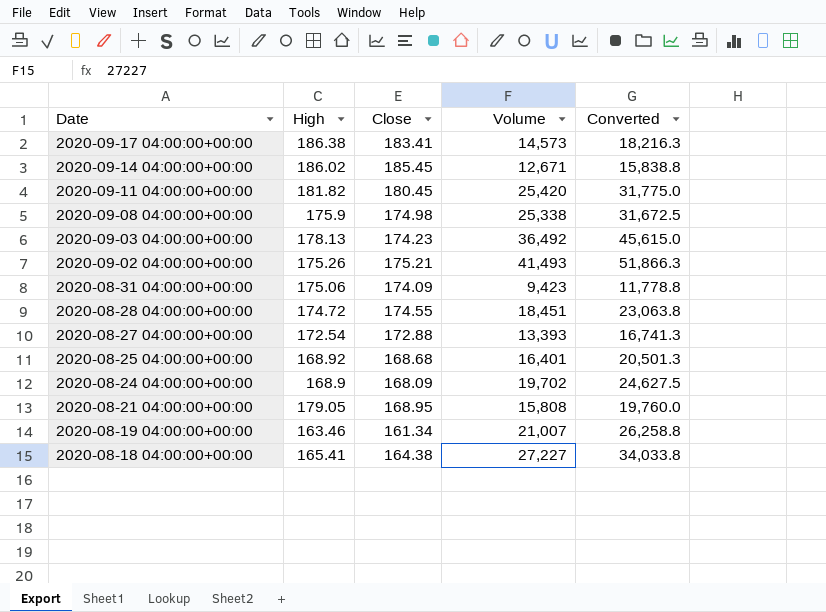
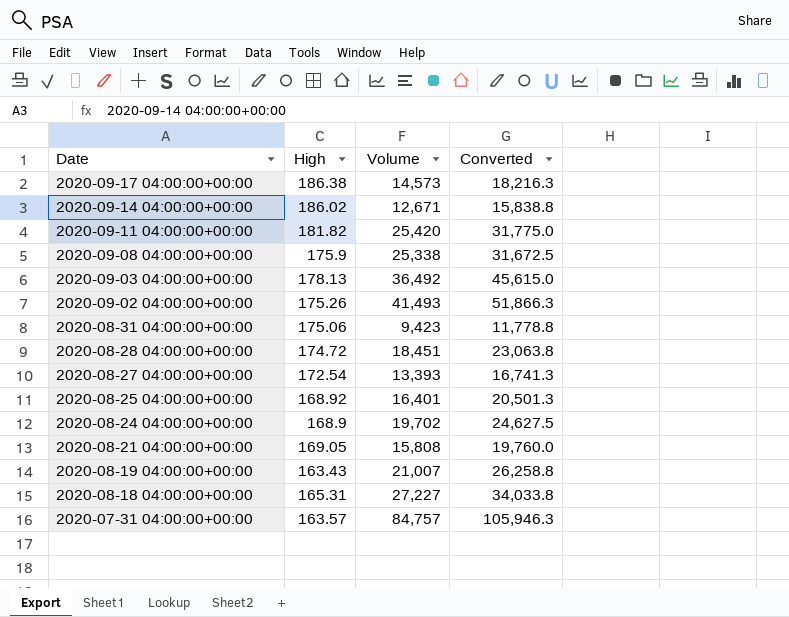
column Close | position: 3 -> none
2020-08-21 04:00:00+00:00 | High: 179.05 -> 169.05
2020-08-19 04:00:00+00:00 | High: 163.46 -> 163.43
2020-08-18 04:00:00+00:00 | High: 165.41 -> 165.31
row 2020-07-31 04:00:00+00:00: none -> 163.57 | 84,757 | 105,946.3

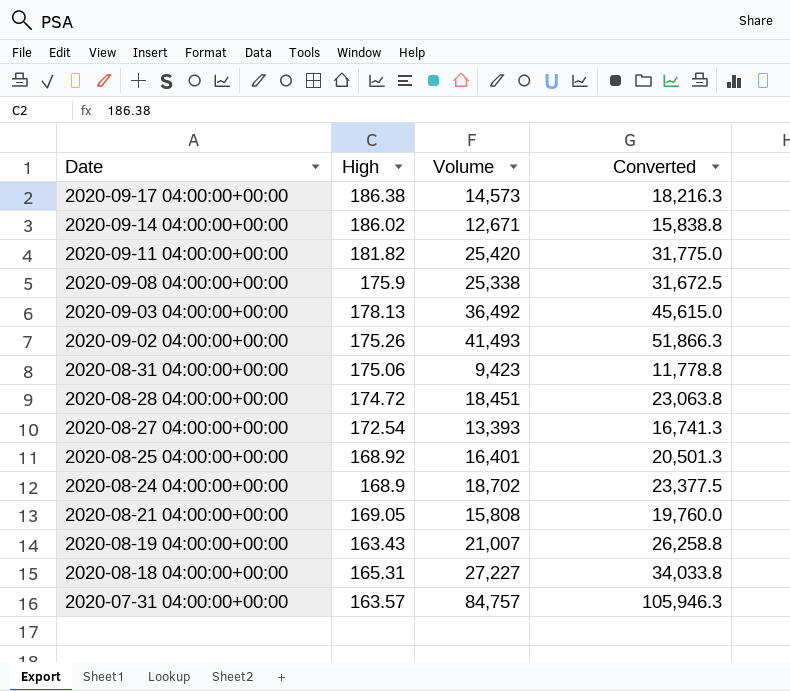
2020-08-24 04:00:00+00:00 | Volume: 19,702 -> 18,702
2020-08-24 04:00:00+00:00 | Converted: 24,627.5 -> 23,377.5

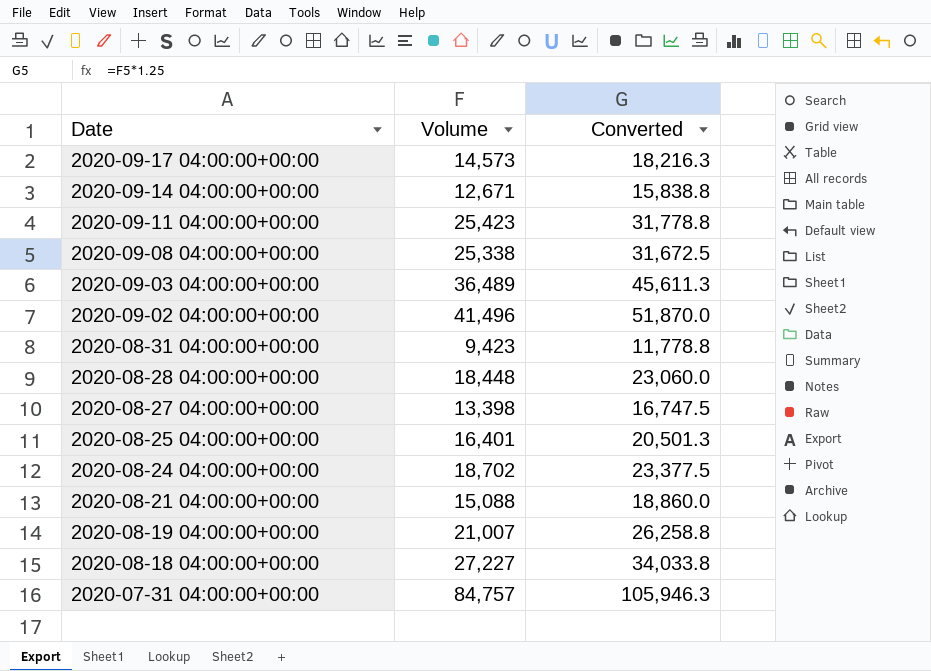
column High | position: 2 -> none
2020-09-11 04:00:00+00:00 | Volume: 25,420 -> 25,423
2020-09-11 04:00:00+00:00 | Converted: 31,775.0 -> 31,778.8
2020-09-03 04:00:00+00:00 | Volume: 36,492 -> 36,489
2020-09-03 04:00:00+00:00 | Converted: 45,615.0 -> 45,611.3
2020-09-02 04:00:00+00:00 | Volume: 41,493 -> 41,496
2020-09-02 04:00:00+00:00 | Converted: 51,866.3 -> 51,870.0
2020-08-28 04:00:00+00:00 | Volume: 18,451 -> 18,448
2020-08-28 04:00:00+00:00 | Converted: 23,063.8 -> 23,060.0
2020-08-27 04:00:00+00:00 | Volume: 13,393 -> 13,398
2020-08-27 04:00:00+00:00 | Converted: 16,741.3 -> 16,747.5
2020-08-21 04:00:00+00:00 | Volume: 15,808 -> 15,088
2020-08-21 04:00:00+00:00 | Converted: 19,760.0 -> 18,860.0

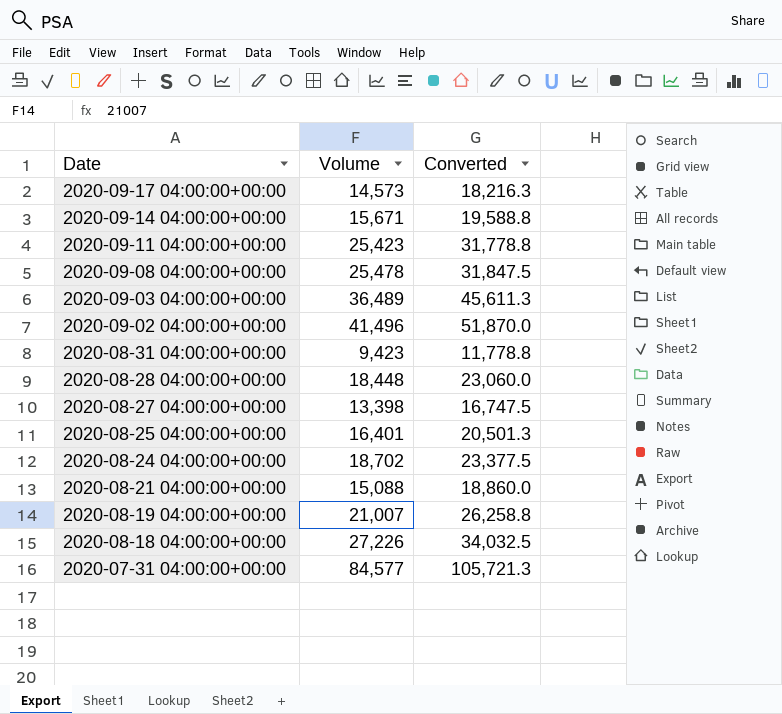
2020-09-14 04:00:00+00:00 | Volume: 12,671 -> 15,671
2020-09-14 04:00:00+00:00 | Converted: 15,838.8 -> 19,588.8
2020-09-08 04:00:00+00:00 | Volume: 25,338 -> 25,478
2020-09-08 04:00:00+00:00 | Converted: 31,672.5 -> 31,847.5
2020-08-18 04:00:00+00:00 | Volume: 27,227 -> 27,226
2020-08-18 04:00:00+00:00 | Converted: 34,033.8 -> 34,032.5
2020-07-31 04:00:00+00:00 | Volume: 84,757 -> 84,577
2020-07-31 04:00:00+00:00 | Converted: 105,946.3 -> 105,721.3

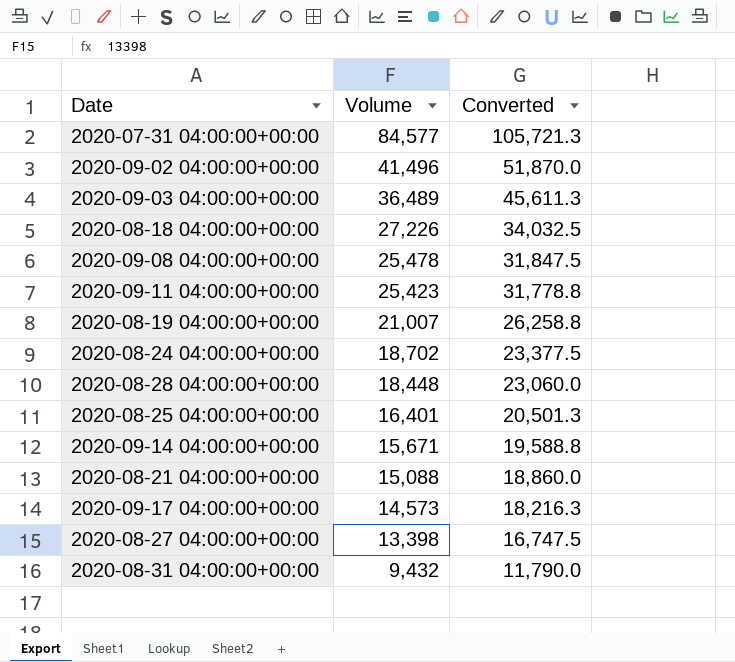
row order: Date descending -> Volume descending
2020-08-31 04:00:00+00:00 | Volume: 9,423 -> 9,432
2020-08-31 04:00:00+00:00 | Converted: 11,778.8 -> 11,790.0

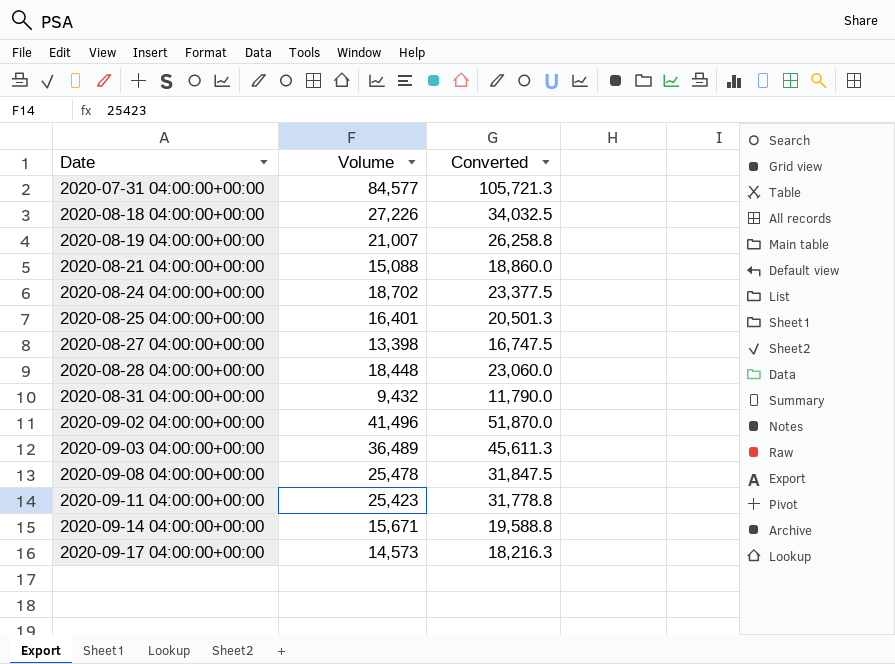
row order: Volume descending -> Date ascending

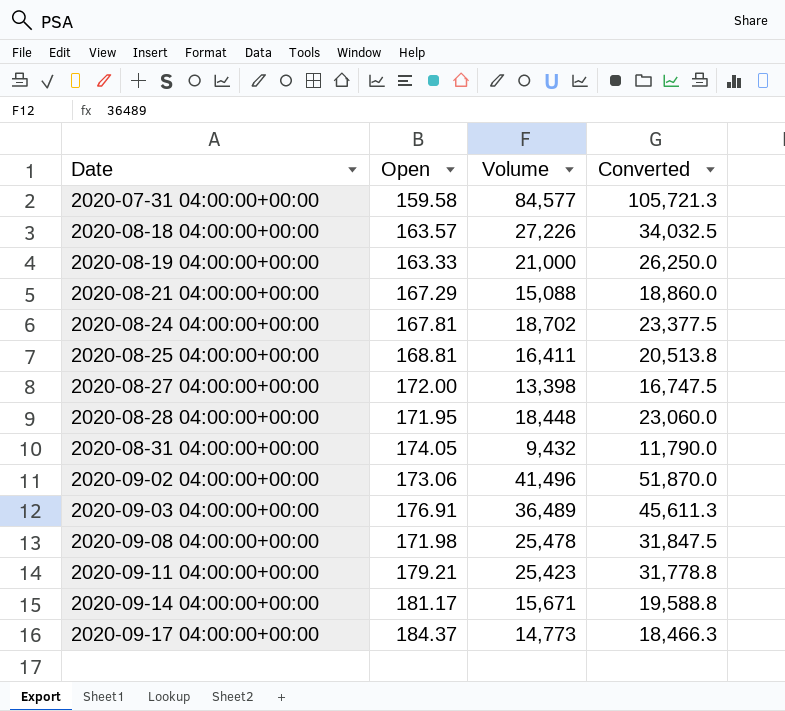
column Open | position: none -> 2
2020-08-19 04:00:00+00:00 | Volume: 21,007 -> 21,000
2020-08-19 04:00:00+00:00 | Converted: 26,258.8 -> 26,250.0
2020-08-25 04:00:00+00:00 | Volume: 16,401 -> 16,411
2020-08-25 04:00:00+00:00 | Converted: 20,501.3 -> 20,513.8
2020-09-17 04:00:00+00:00 | Volume: 14,573 -> 14,773
2020-09-17 04:00:00+00:00 | Converted: 18,216.3 -> 18,466.3

